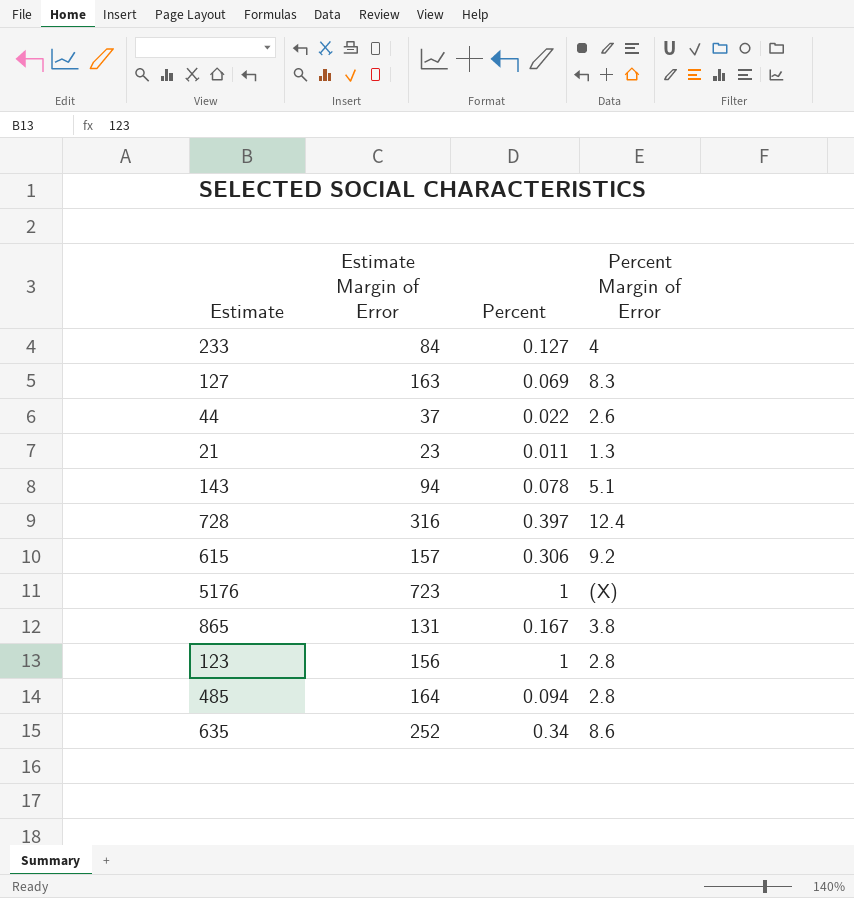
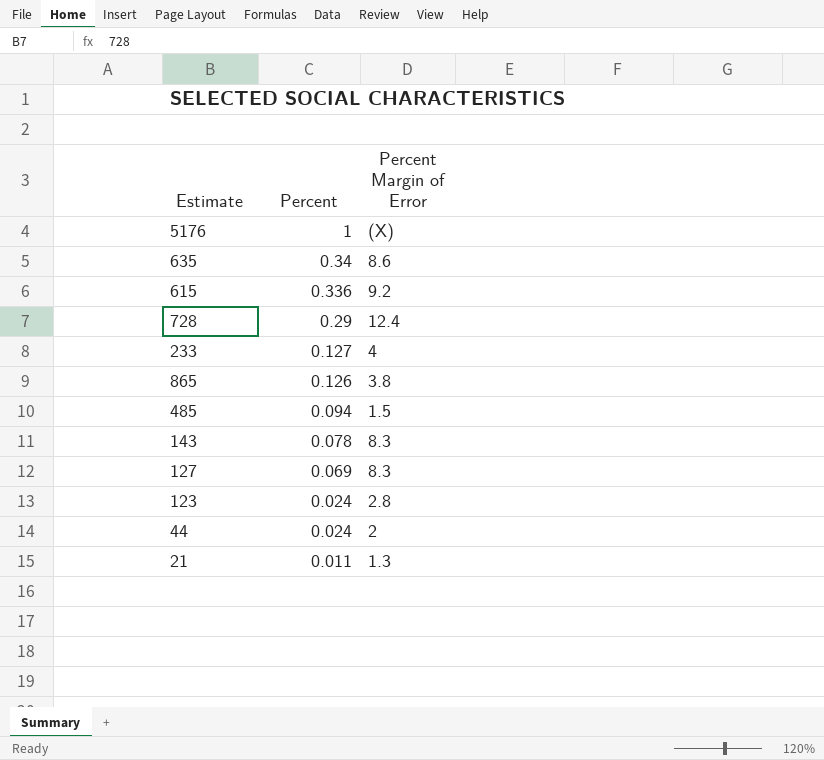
row order: none -> Percent descending
column Estimate Margin of Error | position: 2 -> none
615 | Percent: 0.306 -> 0.336
728 | Percent: 0.397 -> 0.29
865 | Percent: 0.167 -> 0.126
485 | Percent Margin of Error: 2.8 -> 1.5
143 | Percent Margin of Error: 5.1 -> 8.3
123 | Percent: 1 -> 0.024
44 | Percent: 0.022 -> 0.024
44 | Percent Margin of Error: 2.6 -> 2

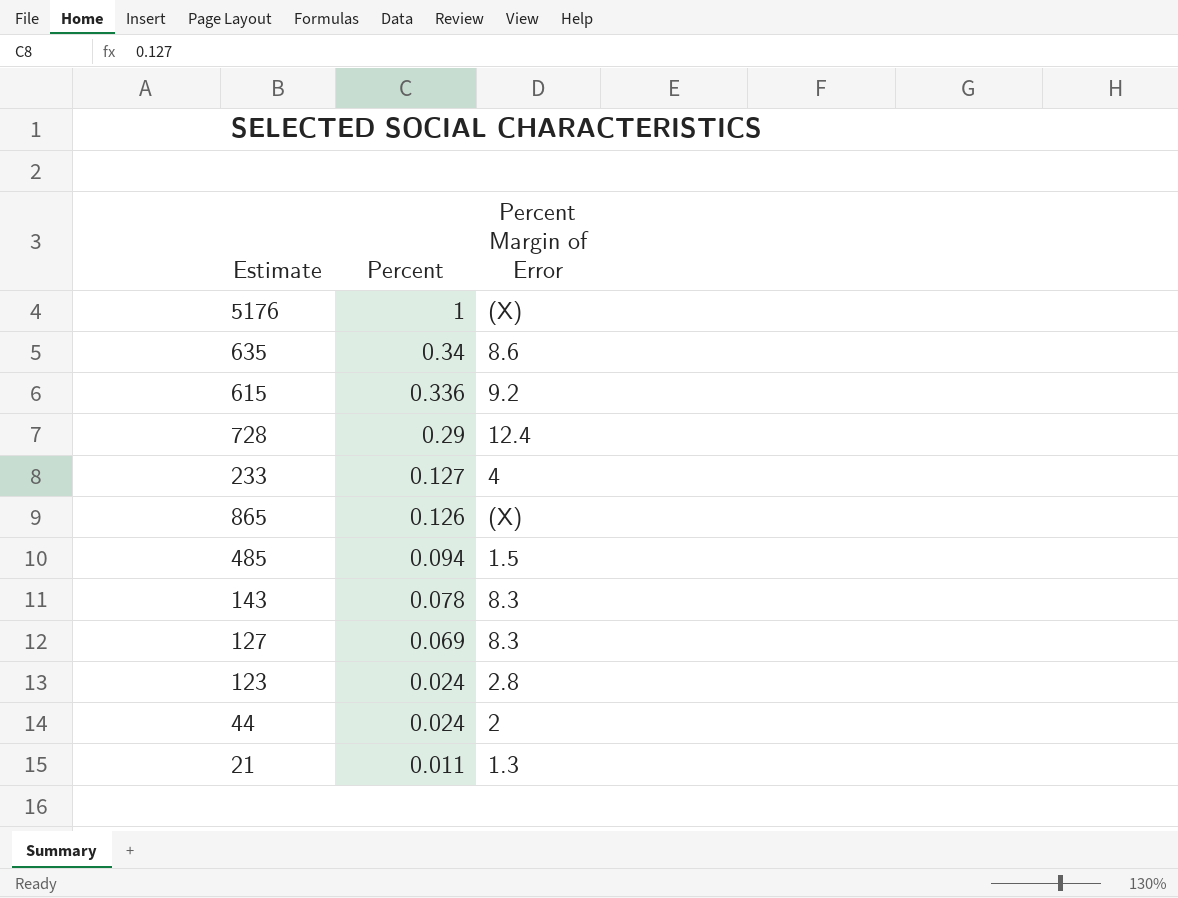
865 | Percent Margin of Error: 3.8 -> (X)

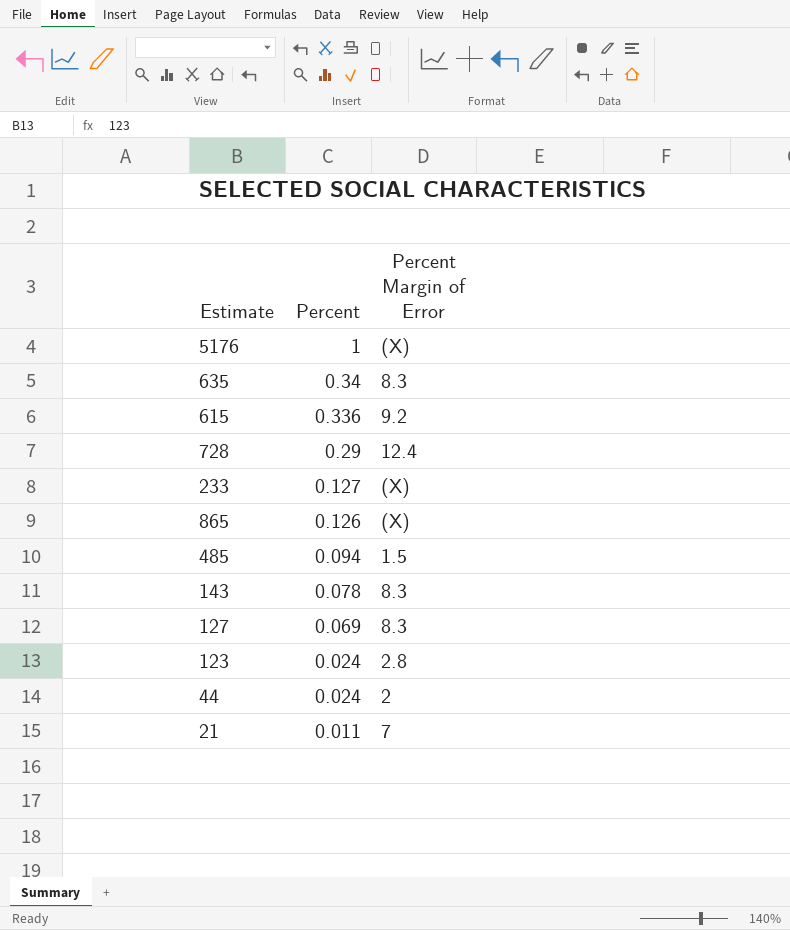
635 | Percent Margin of Error: 8.6 -> 8.3
233 | Percent Margin of Error: 4 -> (X)
21 | Percent Margin of Error: 1.3 -> 7

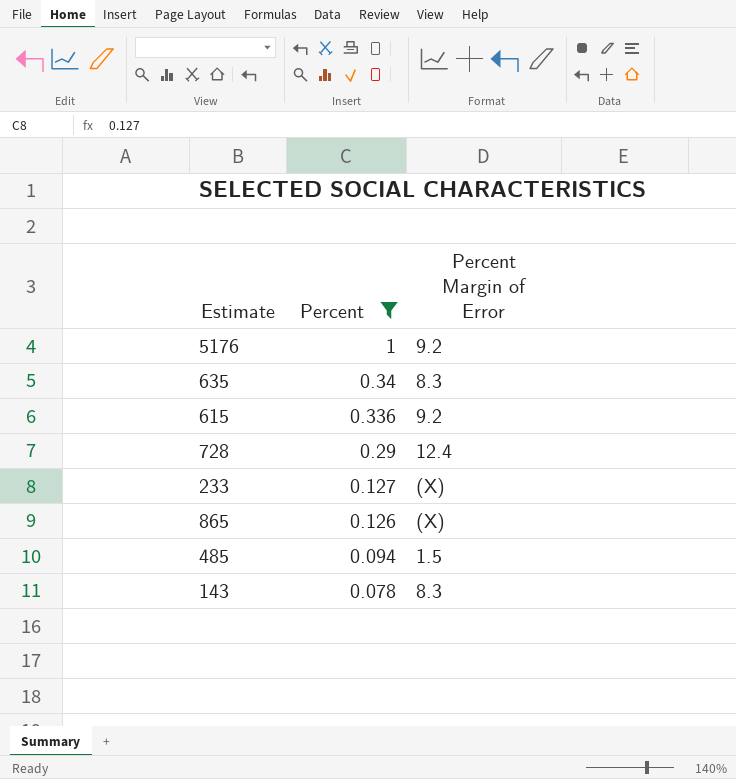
filter: none -> Percent >= 0.078
5176 | Percent Margin of Error: (X) -> 9.2

